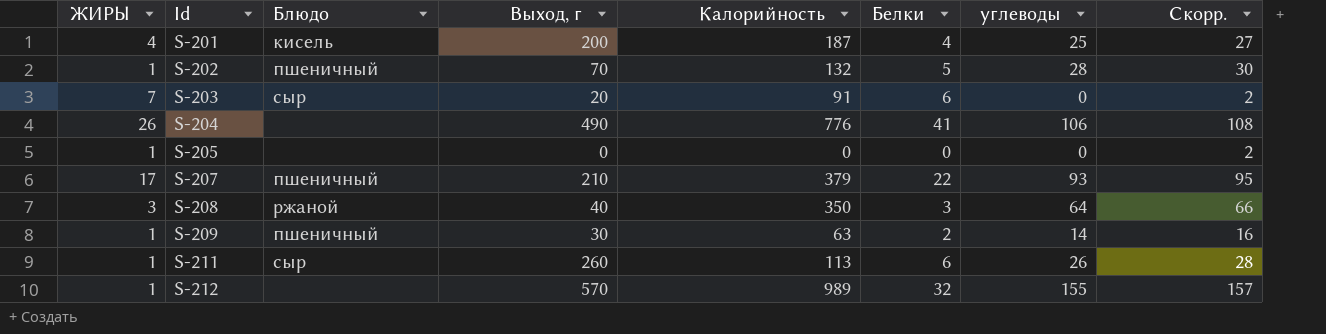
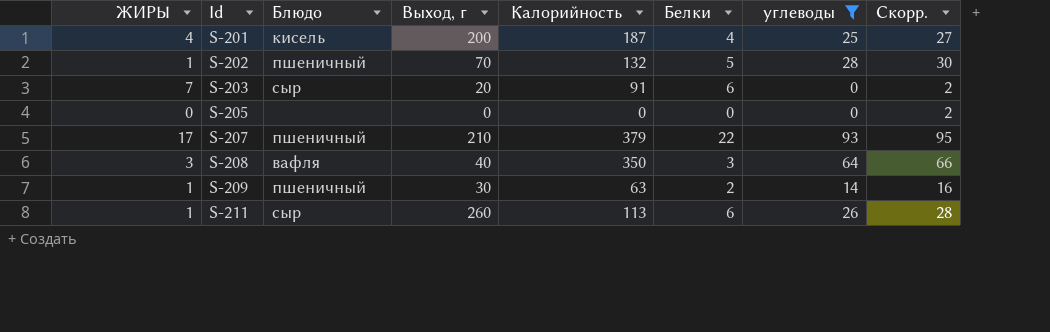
filter: none -> углеводы <= 93
S-205 | ЖИРЫ: 1 -> 0
S-208 | Блюдо: ржаной -> вафля

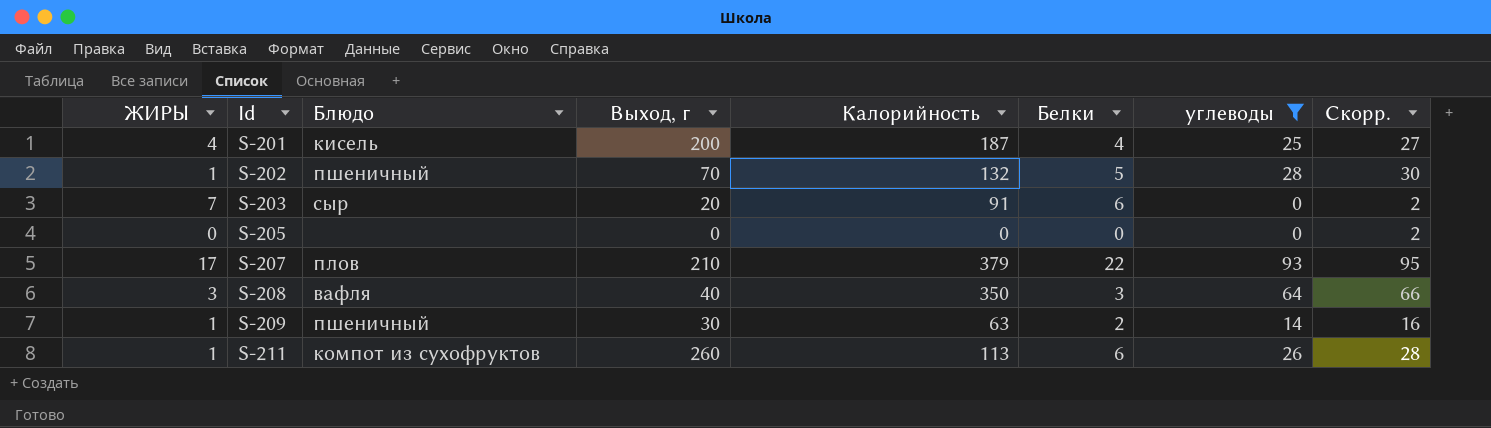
S-207 | Блюдо: пшеничный -> плов
S-211 | Блюдо: сыр -> компот из сухофруктов

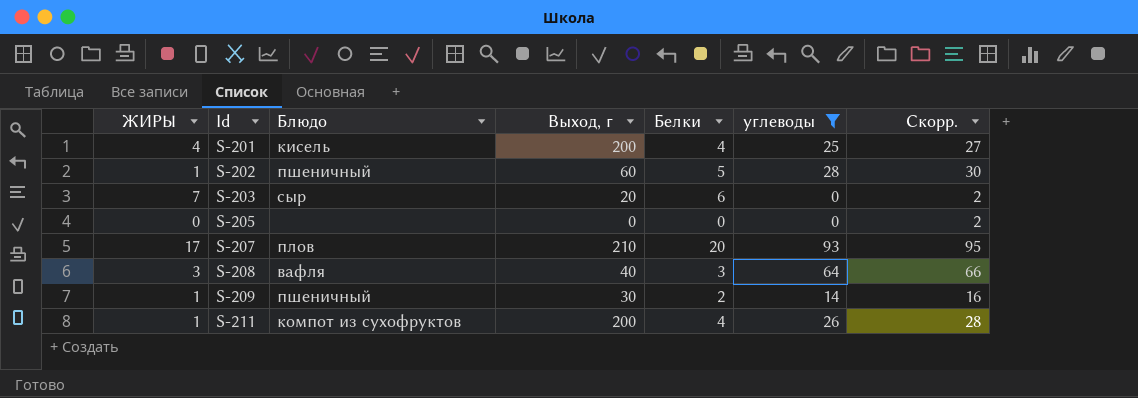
column Калорийность | position: 5 -> none
S-202 | Выход, г: 70 -> 60
S-207 | Белки: 22 -> 20
S-211 | Выход, г: 260 -> 200
S-211 | Белки: 6 -> 4

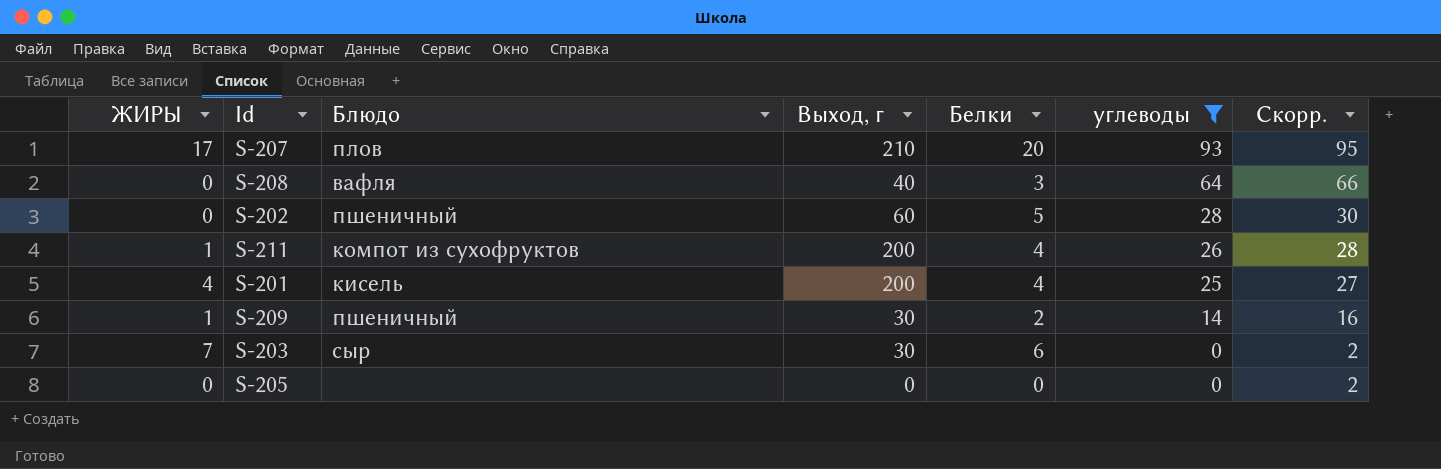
row order: Id ascending -> углеводы descending
S-208 | ЖИРЫ: 3 -> 0
S-202 | ЖИРЫ: 1 -> 0
S-203 | Выход, г: 20 -> 30

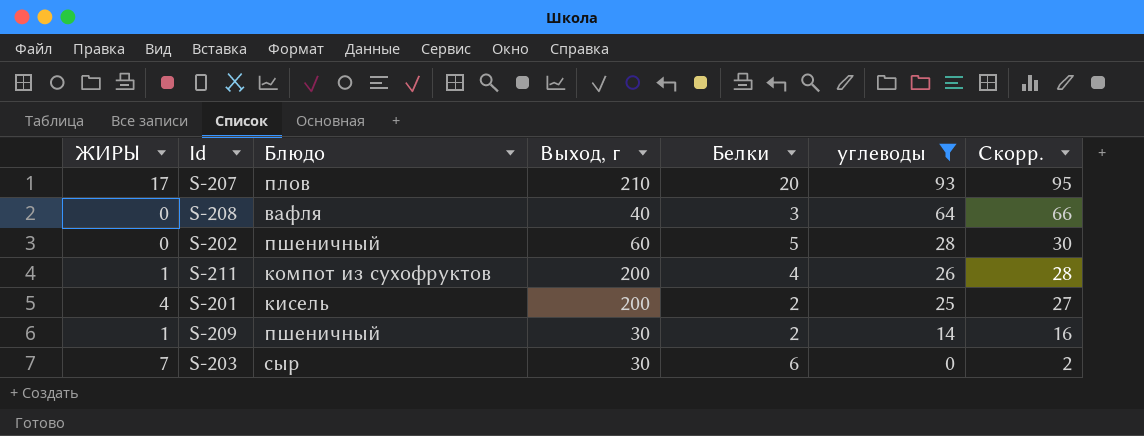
row S-205: 0 | none | 0 | 0 | 0 | 2 -> none
S-201 | Белки: 4 -> 2

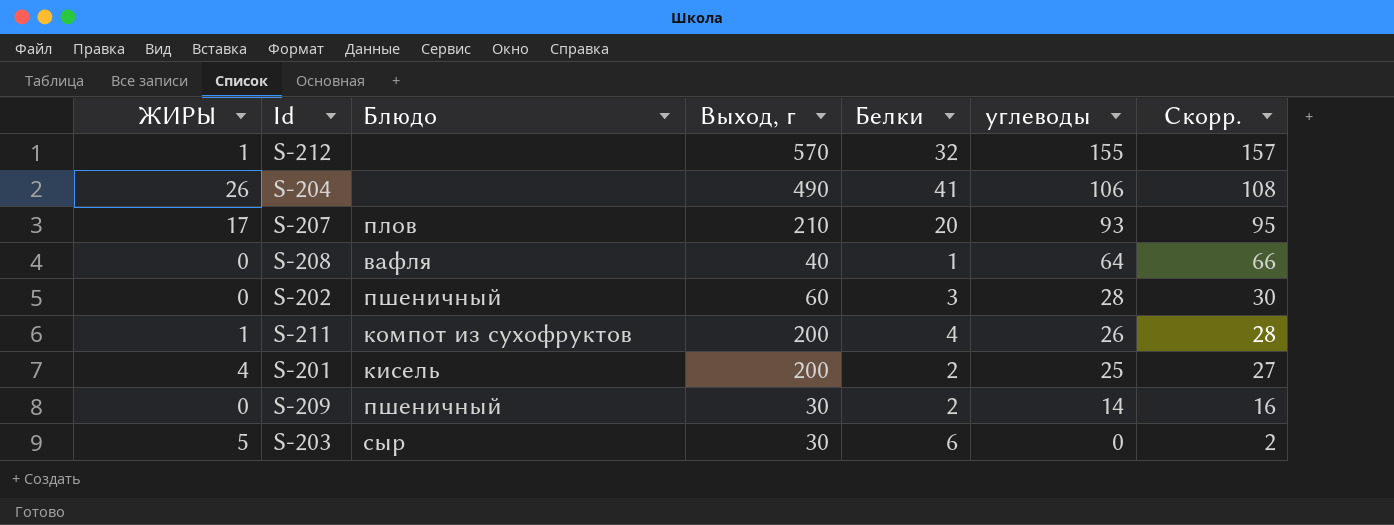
filter: углеводы <= 93 -> none
S-208 | Белки: 3 -> 1
S-202 | Белки: 5 -> 3
S-209 | ЖИРЫ: 1 -> 0
S-203 | ЖИРЫ: 7 -> 5

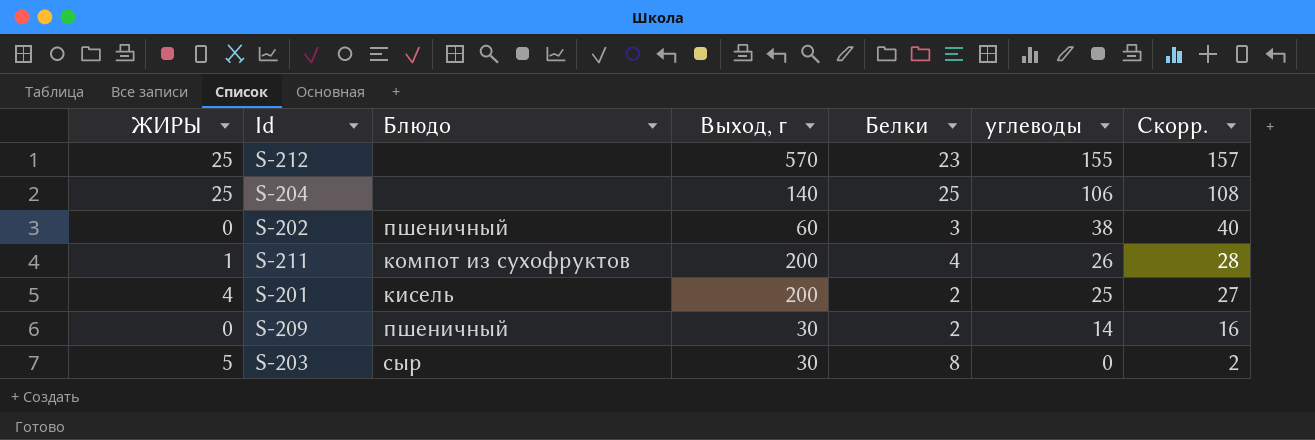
row S-207: 17 | плов | 210 | 20 | 93 | 95 -> none
row S-208: 0 | вафля | 40 | 1 | 64 | 66 -> none
S-212 | ЖИРЫ: 1 -> 25
S-212 | Белки: 32 -> 23
S-204 | ЖИРЫ: 26 -> 25
S-204 | Выход, г: 490 -> 140
S-204 | Белки: 41 -> 25
S-202 | углеводы: 28 -> 38
S-202 | Скорр.: 30 -> 40
S-203 | Белки: 6 -> 8

